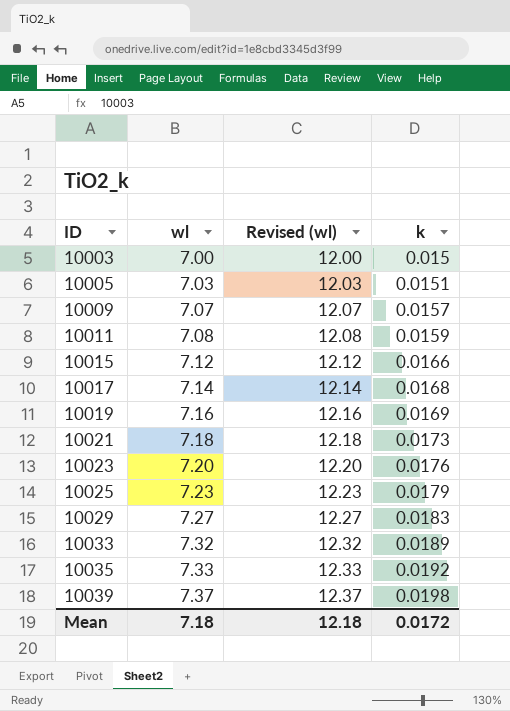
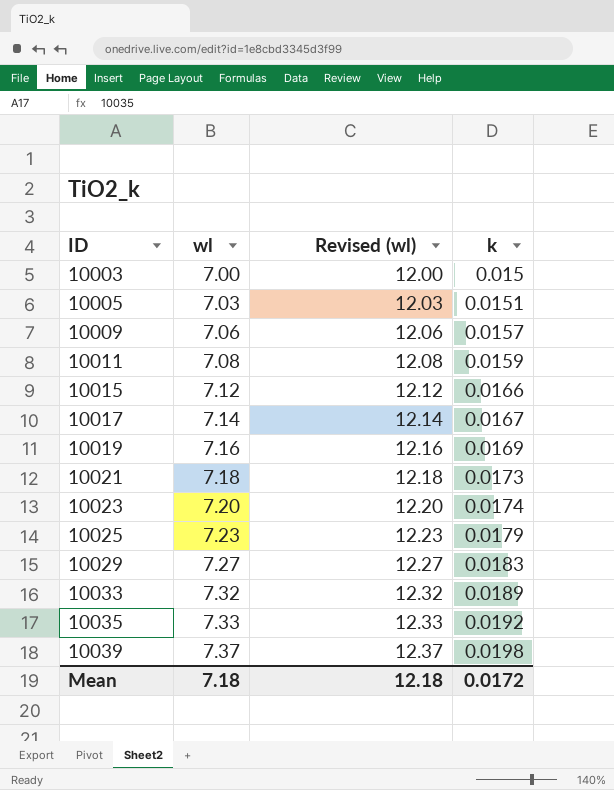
10009 | wl: 7.07 -> 7.06
10009 | Revised (wl): 12.07 -> 12.06
10017 | k: 0.0168 -> 0.0167
10023 | k: 0.0176 -> 0.0174

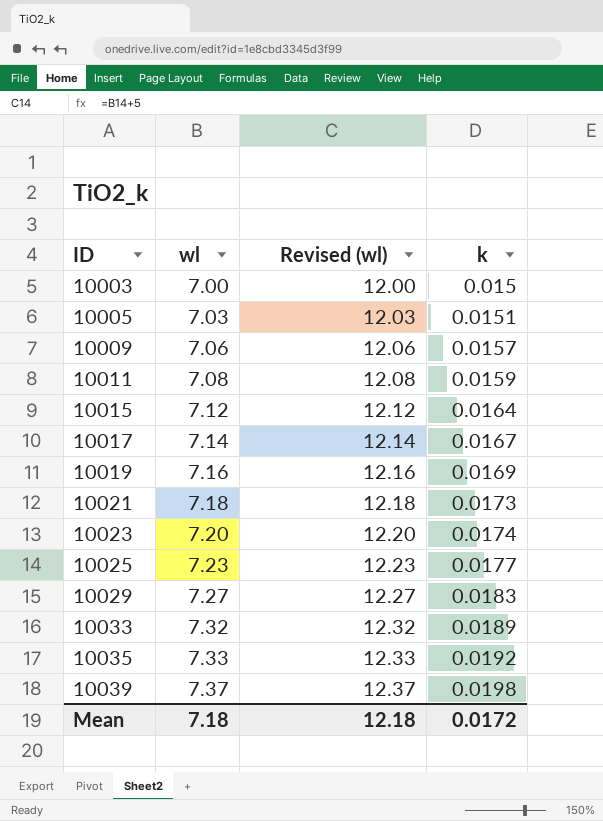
10015 | k: 0.0166 -> 0.0164
10025 | k: 0.0179 -> 0.0177

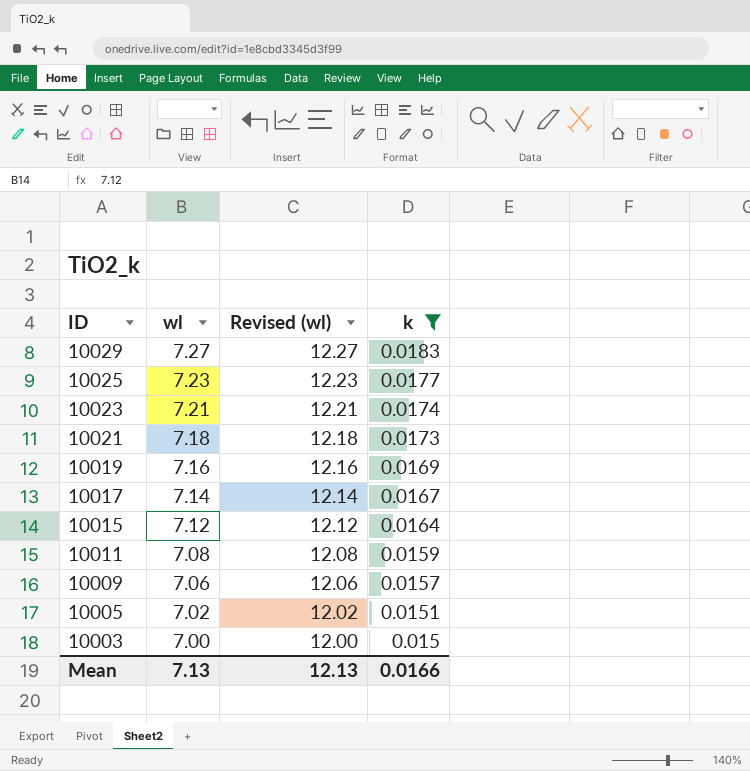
filter: none -> k <= 0.0183
row order: ID ascending -> ID descending
10023 | wl: 7.20 -> 7.21
10023 | Revised (wl): 12.20 -> 12.21
10005 | wl: 7.03 -> 7.02
10005 | Revised (wl): 12.03 -> 12.02
Mean | wl: 7.18 -> 7.13
Mean | Revised (wl): 12.18 -> 12.13
Mean | k: 0.0172 -> 0.0166

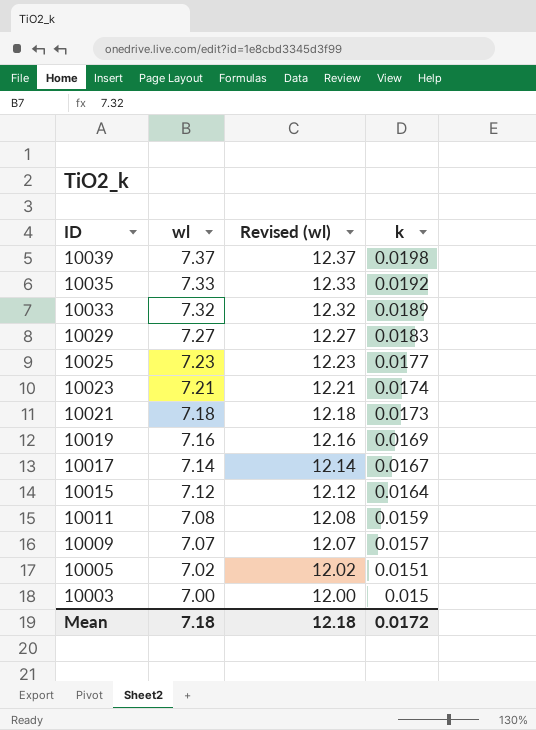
filter: k <= 0.0183 -> none
10009 | wl: 7.06 -> 7.07
10009 | Revised (wl): 12.06 -> 12.07
Mean | wl: 7.13 -> 7.18
Mean | Revised (wl): 12.13 -> 12.18
Mean | k: 0.0166 -> 0.0172

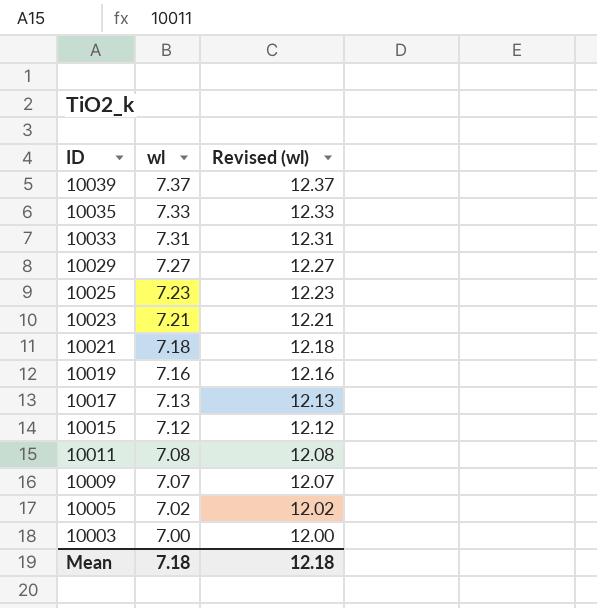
column k | position: 4 -> none
10033 | wl: 7.32 -> 7.31
10033 | Revised (wl): 12.32 -> 12.31
10017 | wl: 7.14 -> 7.13
10017 | Revised (wl): 12.14 -> 12.13

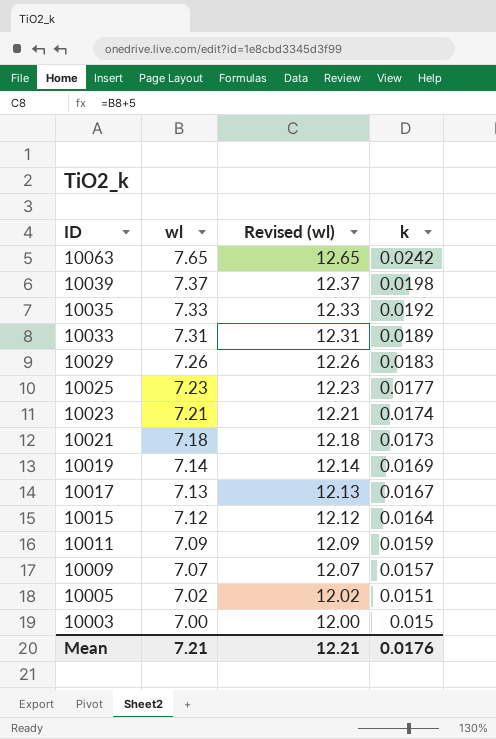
column k | position: none -> 4
row 10063: none -> 7.65 | 12.65 | 0.0242
10029 | wl: 7.27 -> 7.26
10029 | Revised (wl): 12.27 -> 12.26
10019 | wl: 7.16 -> 7.14
10019 | Revised (wl): 12.16 -> 12.14
10011 | wl: 7.08 -> 7.09
10011 | Revised (wl): 12.08 -> 12.09
Mean | wl: 7.18 -> 7.21
Mean | Revised (wl): 12.18 -> 12.21

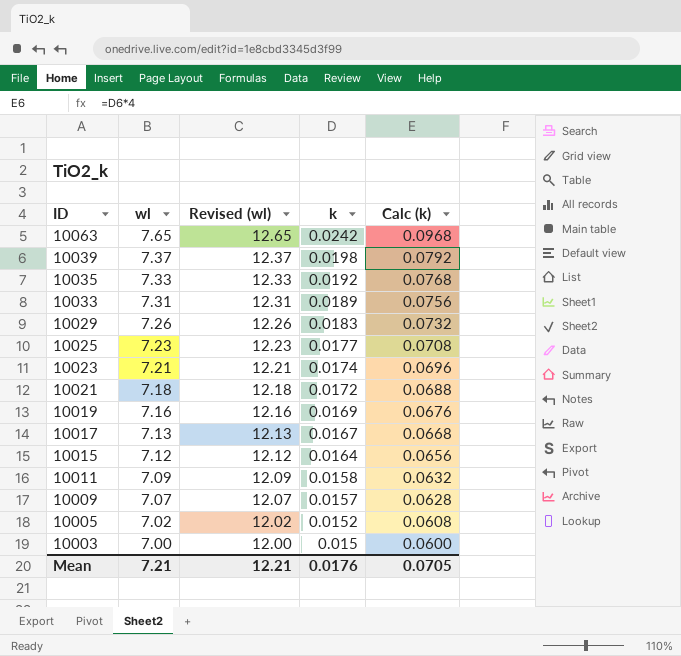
column Calc (k) | formula: none -> [k] * 4
10021 | k: 0.0173 -> 0.0172
10019 | wl: 7.14 -> 7.16
10019 | Revised (wl): 12.14 -> 12.16
10011 | k: 0.0159 -> 0.0158
10005 | k: 0.0151 -> 0.0152

